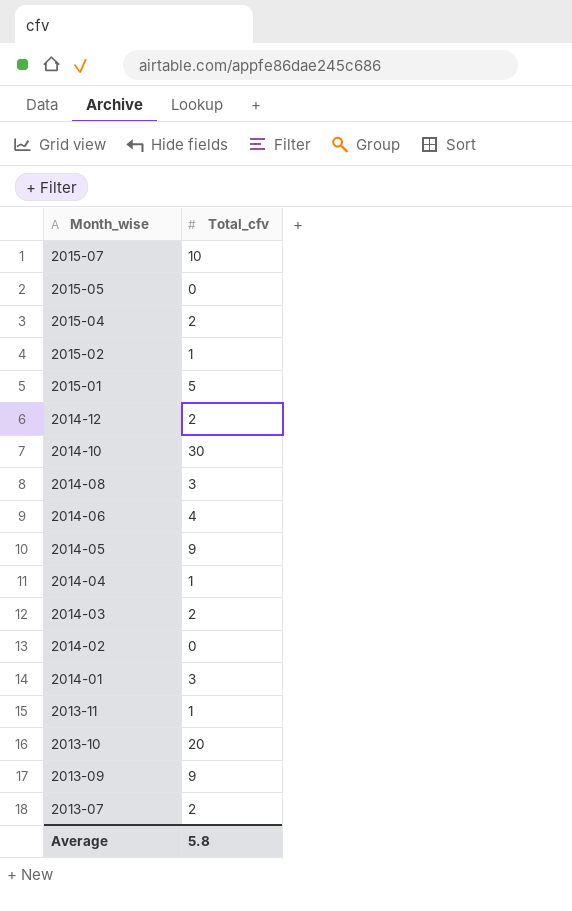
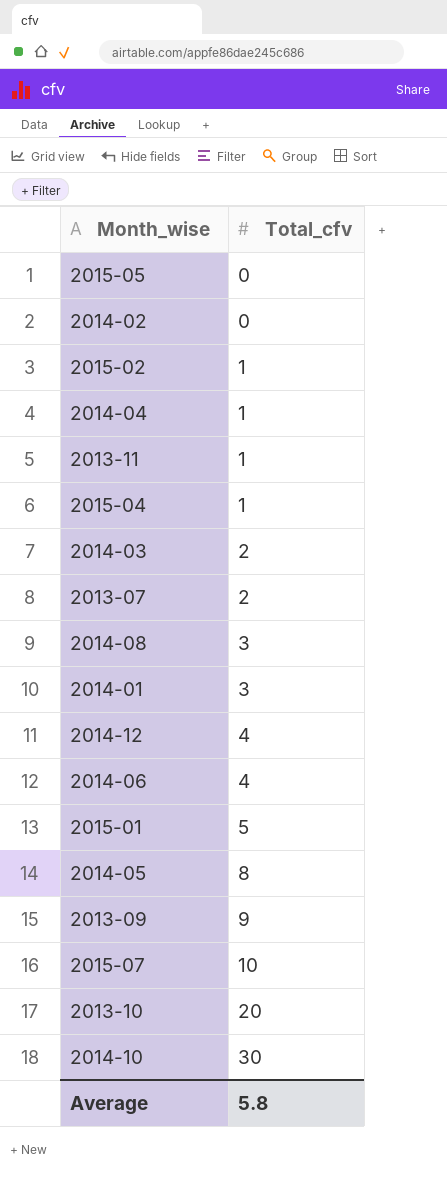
row order: Month_wise descending -> Total_cfv ascending
2015-04 | Total_cfv: 2 -> 1
2014-12 | Total_cfv: 2 -> 4
2014-05 | Total_cfv: 9 -> 8

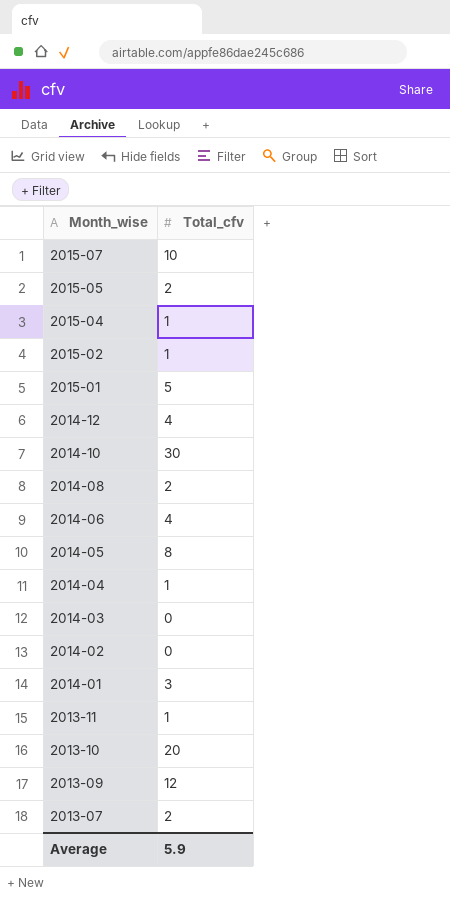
row order: Total_cfv ascending -> Month_wise descending
2015-05 | Total_cfv: 0 -> 2
2014-08 | Total_cfv: 3 -> 2
2014-03 | Total_cfv: 2 -> 0
2013-09 | Total_cfv: 9 -> 12
Average | Total_cfv: 5.8 -> 5.9

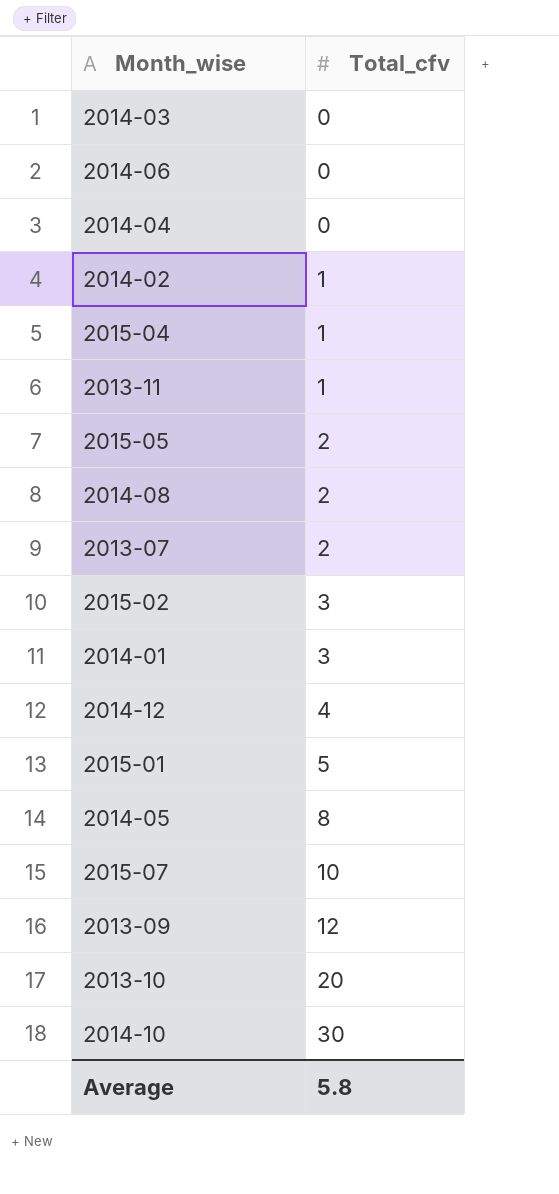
row order: Month_wise descending -> Total_cfv ascending
2014-06 | Total_cfv: 4 -> 0
2014-04 | Total_cfv: 1 -> 0
2014-02 | Total_cfv: 0 -> 1
2015-02 | Total_cfv: 1 -> 3
Average | Total_cfv: 5.9 -> 5.8

